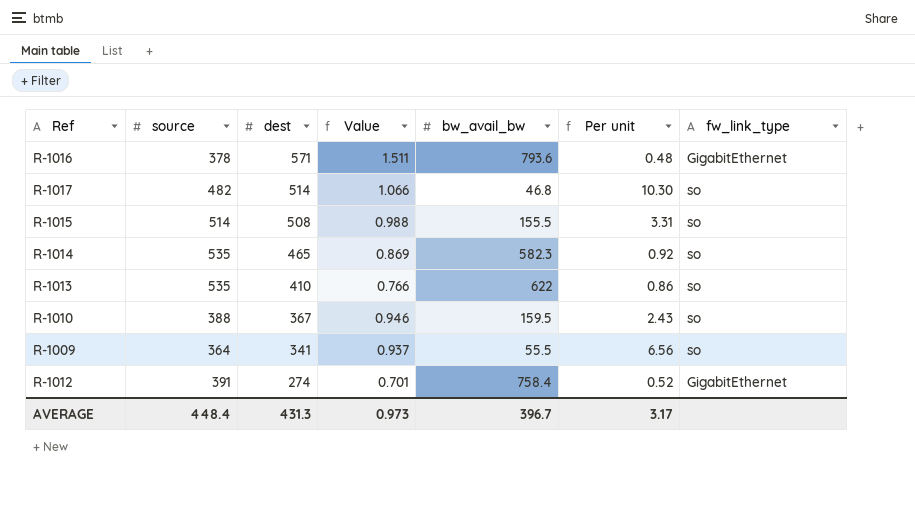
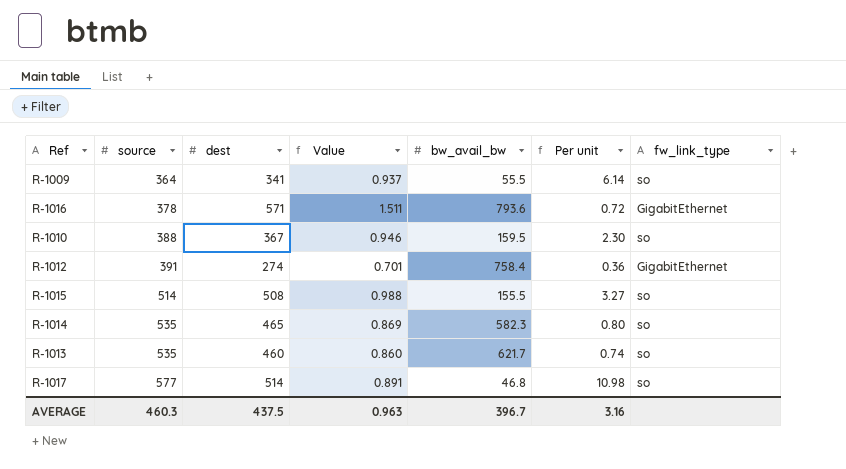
row order: dest descending -> source ascending
column Per unit | formula: [source] / [bw_avail_bw] -> [dest] / [bw_avail_bw]
R-1013 | dest: 410 -> 460
R-1013 | Value: 0.766 -> 0.860
R-1013 | bw_avail_bw: 622 -> 621.7
R-1017 | source: 482 -> 577
R-1017 | Value: 1.066 -> 0.891
AVERAGE | source: 448.4 -> 460.3
AVERAGE | dest: 431.3 -> 437.5
AVERAGE | Value: 0.973 -> 0.963
AVERAGE | Per unit: 3.17 -> 3.16

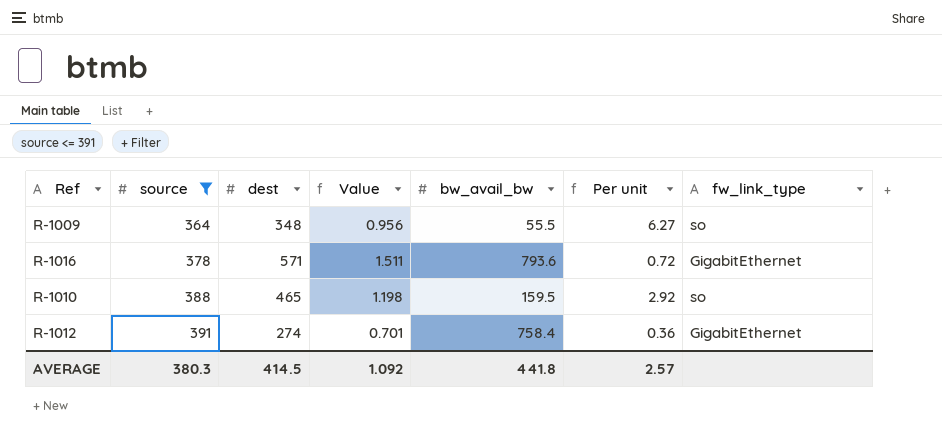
filter: none -> source <= 391
R-1009 | dest: 341 -> 348
R-1009 | Value: 0.937 -> 0.956
R-1009 | Per unit: 6.14 -> 6.27
R-1010 | dest: 367 -> 465
R-1010 | Value: 0.946 -> 1.198
R-1010 | Per unit: 2.30 -> 2.92
AVERAGE | source: 460.3 -> 380.3
AVERAGE | dest: 437.5 -> 414.5
AVERAGE | Value: 0.963 -> 1.092
AVERAGE | bw_avail_bw: 396.7 -> 441.8
AVERAGE | Per unit: 3.16 -> 2.57

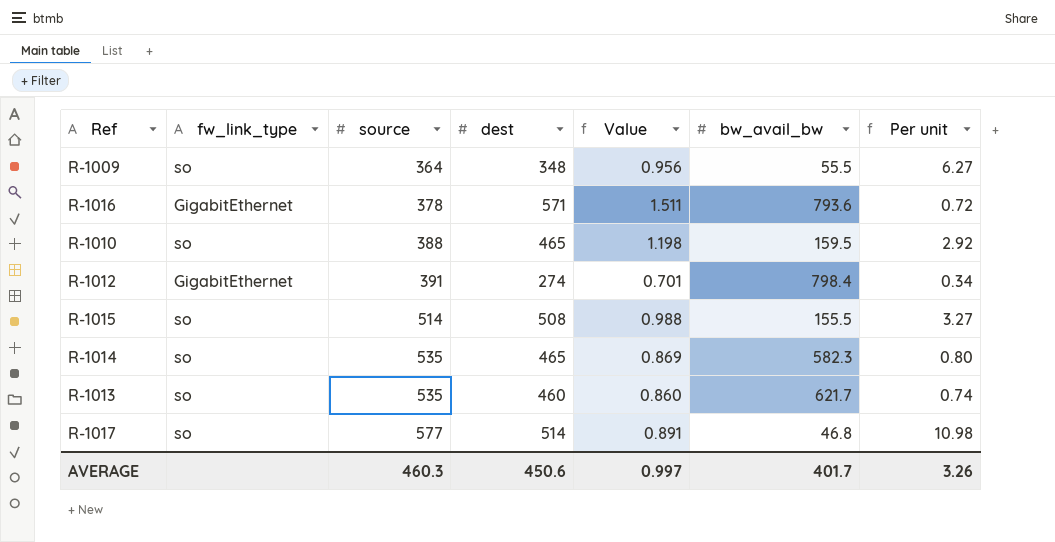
filter: source <= 391 -> none
column fw_link_type | position: 7 -> 2
R-1012 | bw_avail_bw: 758.4 -> 798.4
R-1012 | Per unit: 0.36 -> 0.34
AVERAGE | source: 380.3 -> 460.3
AVERAGE | dest: 414.5 -> 450.6
AVERAGE | Value: 1.092 -> 0.997
AVERAGE | bw_avail_bw: 441.8 -> 401.7
AVERAGE | Per unit: 2.57 -> 3.26

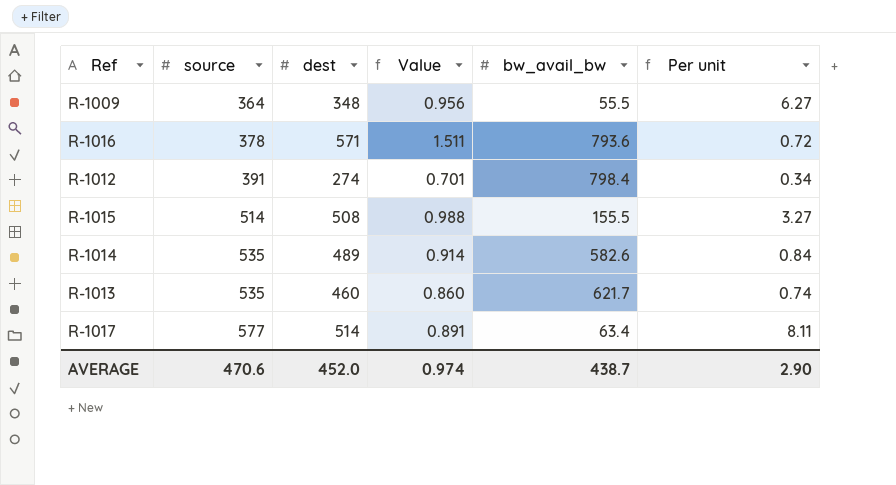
column fw_link_type | position: 2 -> none
row R-1010: so | 388 | 465 | 1.198 | 159.5 | 2.92 -> none
R-1014 | dest: 465 -> 489
R-1014 | Value: 0.869 -> 0.914
R-1014 | bw_avail_bw: 582.3 -> 582.6
R-1014 | Per unit: 0.80 -> 0.84
R-1017 | bw_avail_bw: 46.8 -> 63.4
R-1017 | Per unit: 10.98 -> 8.11
AVERAGE | source: 460.3 -> 470.6
AVERAGE | dest: 450.6 -> 452.0
AVERAGE | Value: 0.997 -> 0.974
AVERAGE | bw_avail_bw: 401.7 -> 438.7
AVERAGE | Per unit: 3.26 -> 2.90

